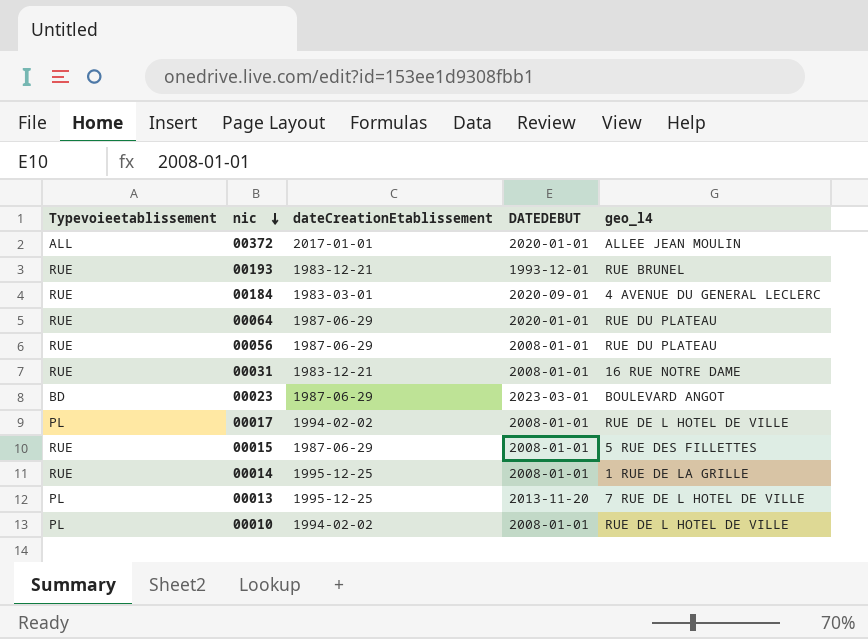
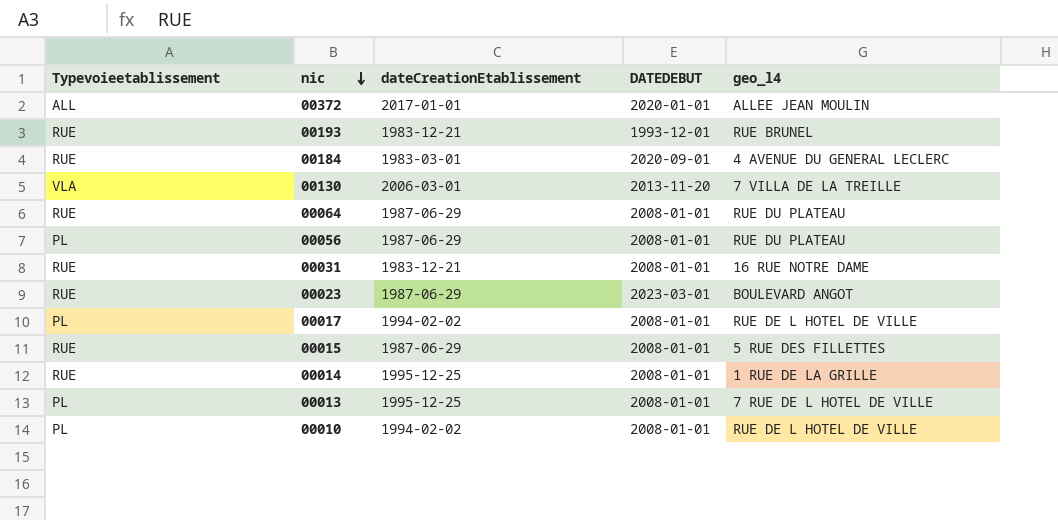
row 00130: none -> VLA | 2006-03-01 | 2013-11-20 | 7 VILLA DE LA TREILLE
00064 | DATEDEBUT: 2020-01-01 -> 2008-01-01
00056 | Typevoieetablissement: RUE -> PL
00023 | Typevoieetablissement: BD -> RUE
00013 | DATEDEBUT: 2013-11-20 -> 2008-01-01

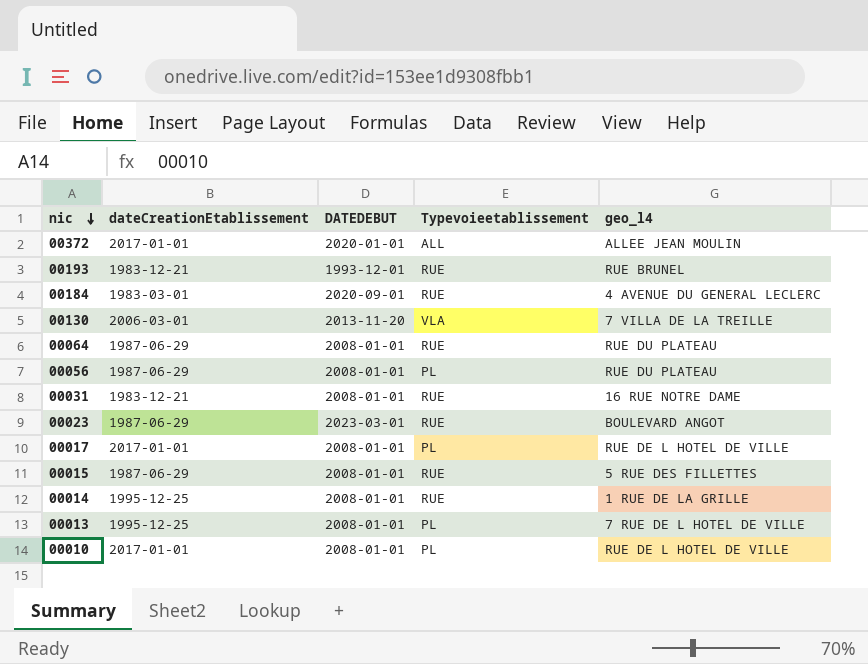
column Typevoieetablissement | position: 1 -> 4
00017 | dateCreationEtablissement: 1994-02-02 -> 2017-01-01
00010 | dateCreationEtablissement: 1994-02-02 -> 2017-01-01

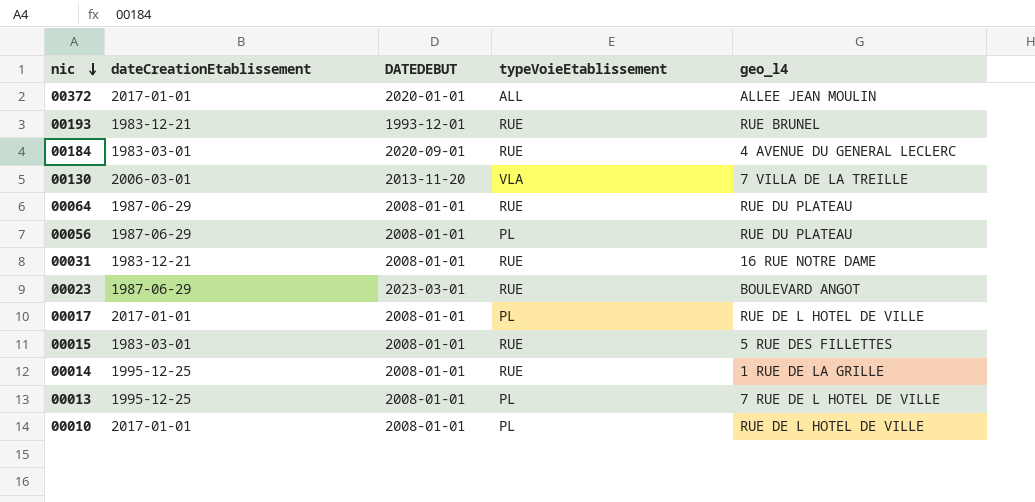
column name: Typevoieetablissement -> typeVoieEtablissement
00015 | dateCreationEtablissement: 1987-06-29 -> 1983-03-01

